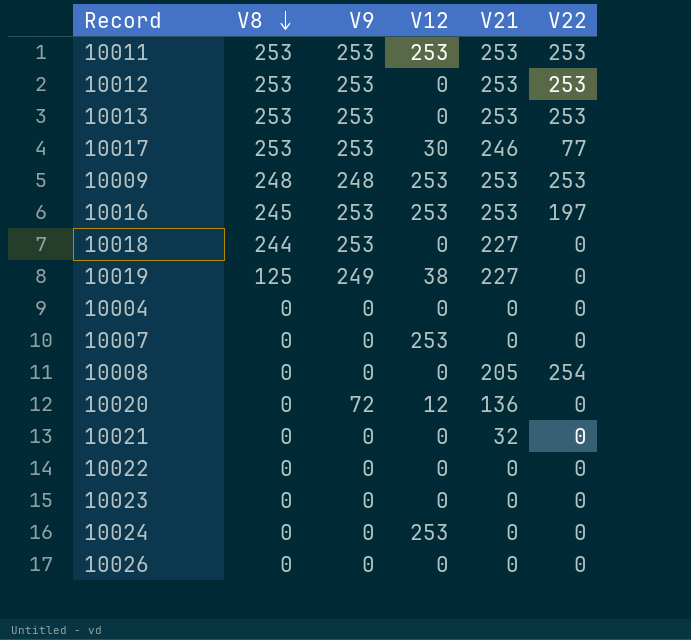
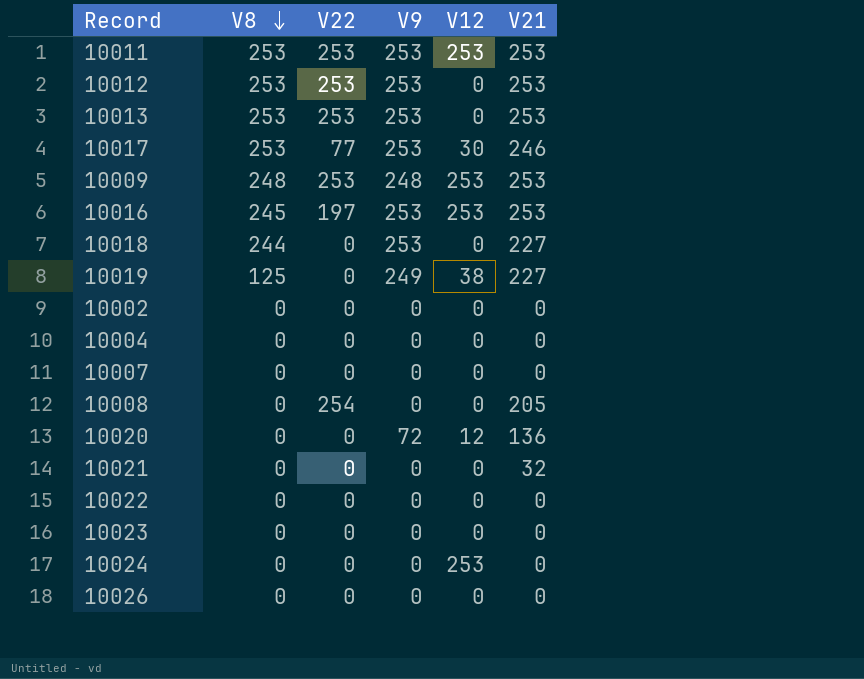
column V22 | position: 6 -> 3
row 10002: none -> 0 | 0 | 0 | 0 | 0
10007 | V12: 253 -> 0

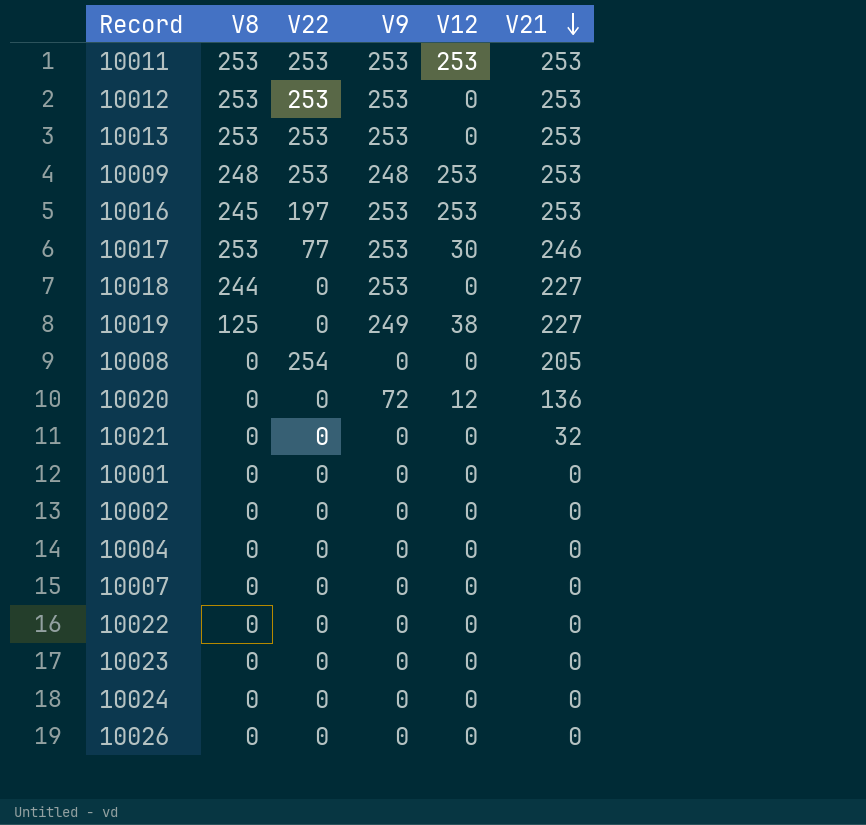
row order: V8 descending -> V21 descending
row 10001: none -> 0 | 0 | 0 | 0 | 0
10024 | V12: 253 -> 0

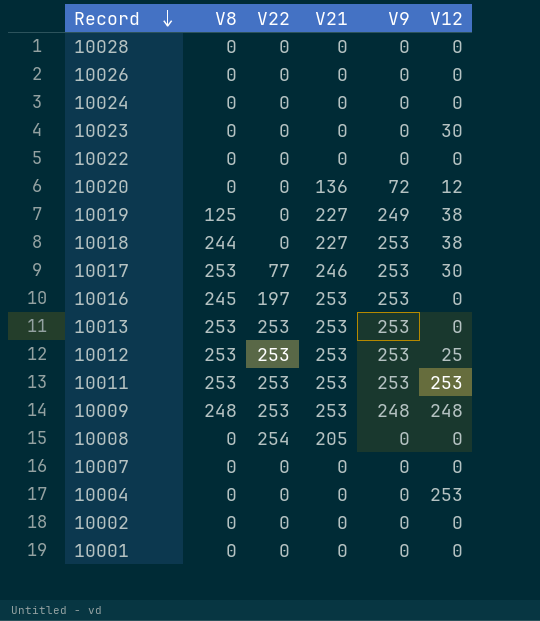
row order: V21 descending -> Record descending
column V21 | position: 6 -> 4
row 10021: 0 | 0 | 0 | 0 | 32 -> none
row 10028: none -> 0 | 0 | 0 | 0 | 0
10023 | V12: 0 -> 30
10018 | V12: 0 -> 38
10016 | V12: 253 -> 0
10012 | V12: 0 -> 25
10009 | V12: 253 -> 248
10004 | V12: 0 -> 253

